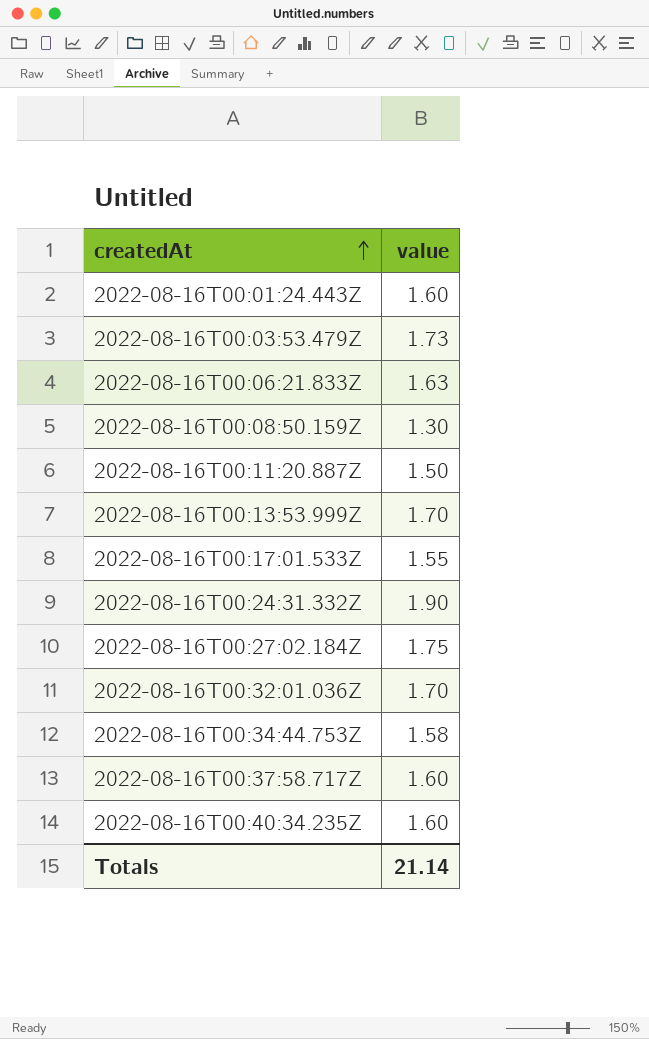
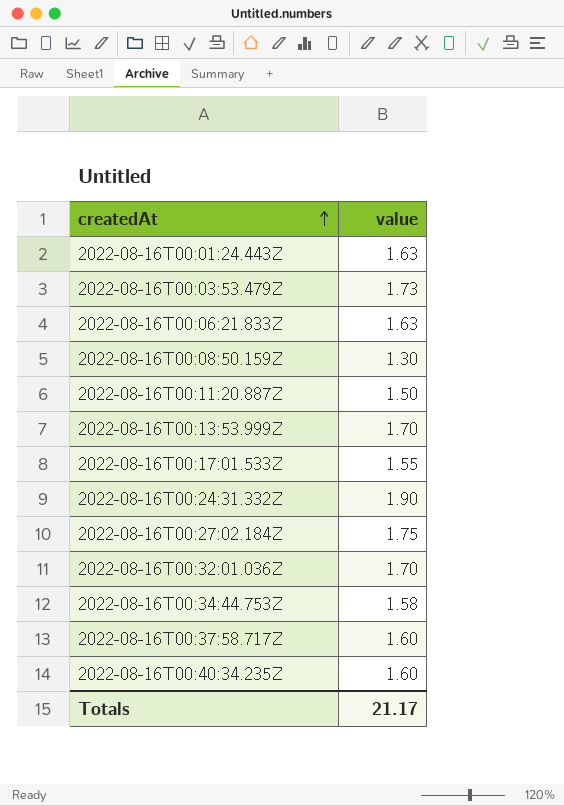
2022-08-16T00:01:24.443Z | value: 1.60 -> 1.63
Totals | value: 21.14 -> 21.17

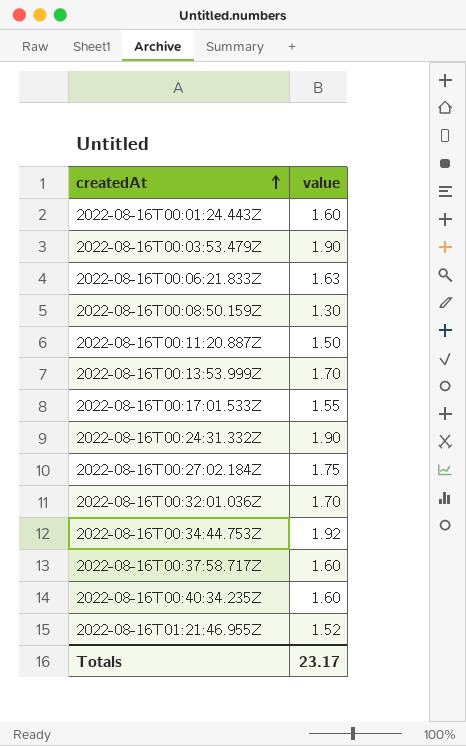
2022-08-16T00:01:24.443Z | value: 1.63 -> 1.60
2022-08-16T00:03:53.479Z | value: 1.73 -> 1.90
2022-08-16T00:34:44.753Z | value: 1.58 -> 1.92
row 2022-08-16T01:21:46.955Z: none -> 1.52
Totals | value: 21.17 -> 23.17

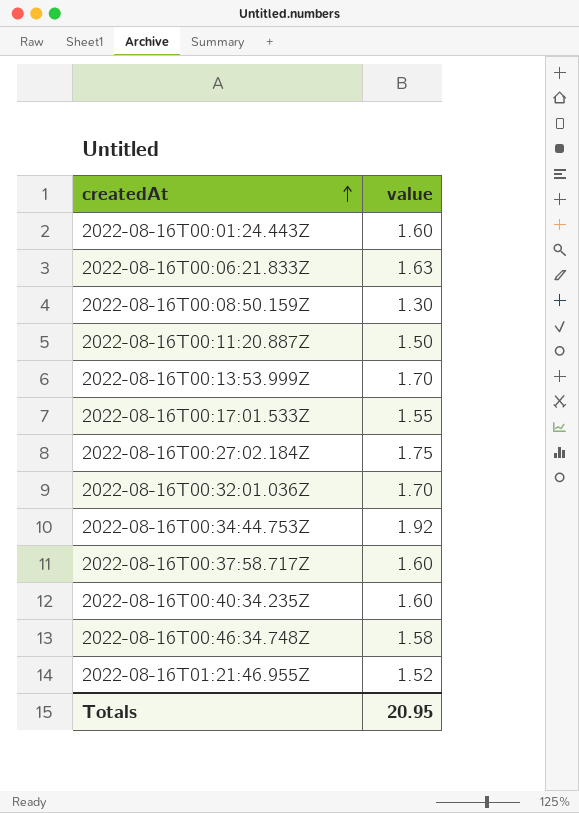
row 2022-08-16T00:03:53.479Z: 1.90 -> none
row 2022-08-16T00:24:31.332Z: 1.90 -> none
row 2022-08-16T00:46:34.748Z: none -> 1.58
Totals | value: 23.17 -> 20.95

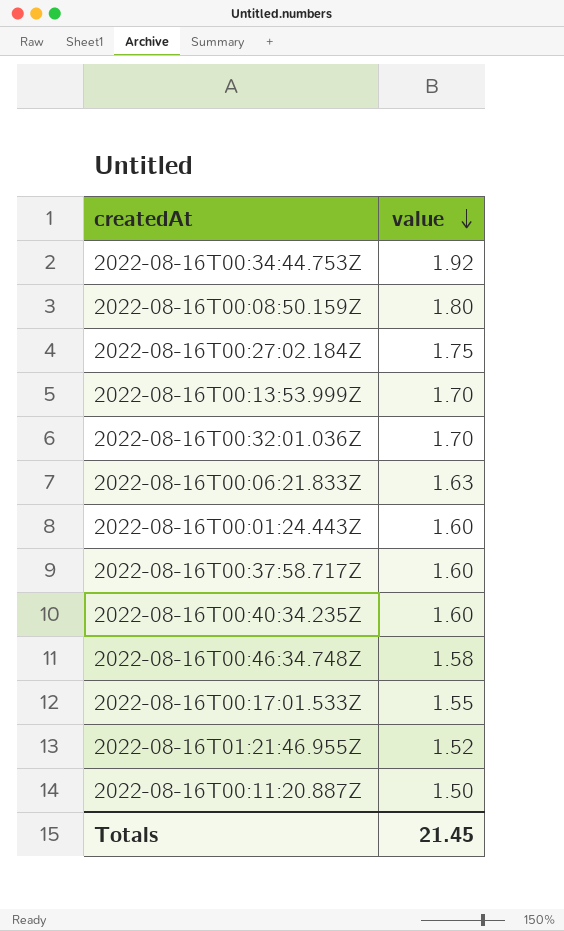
row order: createdAt ascending -> value descending
2022-08-16T00:08:50.159Z | value: 1.30 -> 1.80
Totals | value: 20.95 -> 21.45

